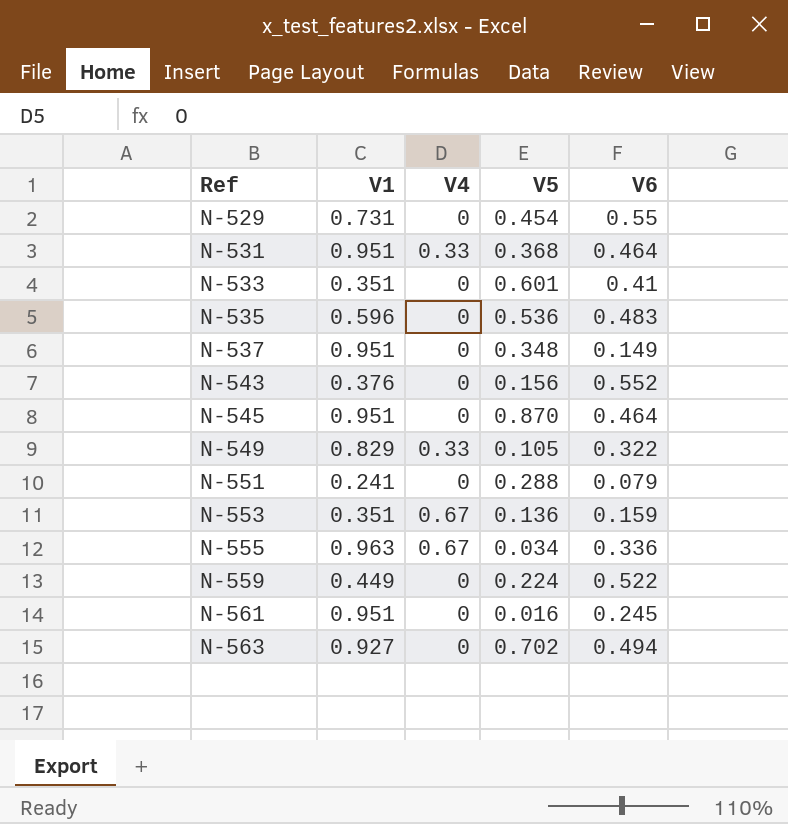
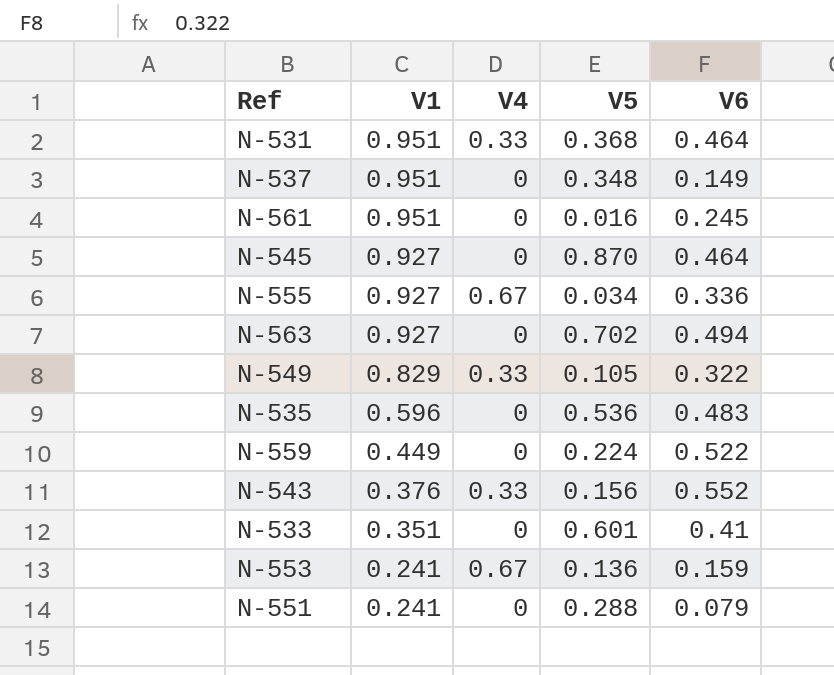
row order: Ref ascending -> V1 descending
row N-529: 0.731 | 0 | 0.454 | 0.55 -> none
N-545 | V1: 0.951 -> 0.927
N-555 | V1: 0.963 -> 0.927
N-543 | V4: 0 -> 0.33
N-553 | V1: 0.351 -> 0.241

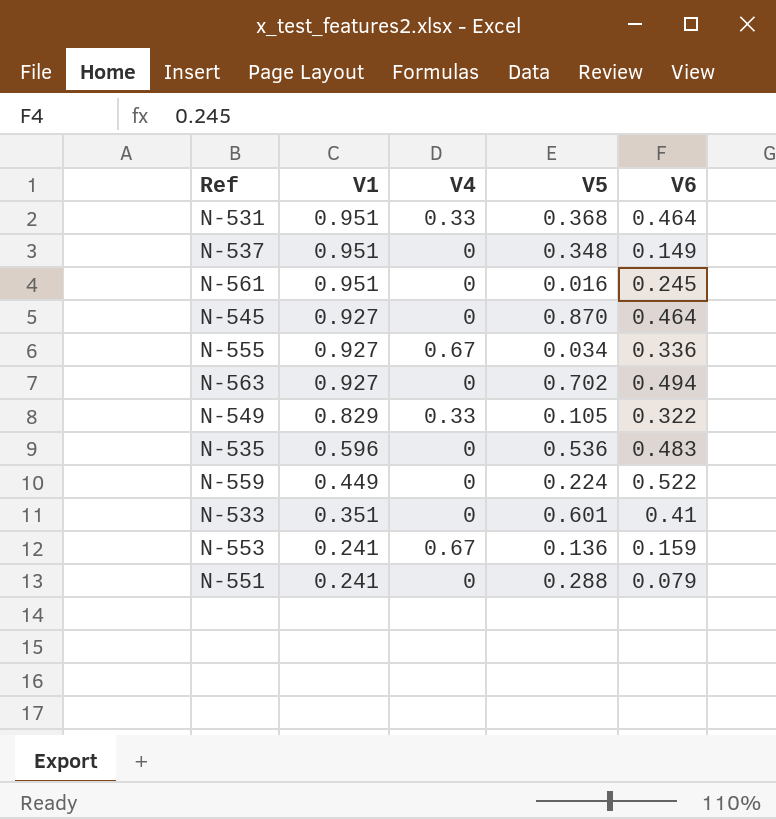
row N-543: 0.376 | 0.33 | 0.156 | 0.552 -> none

